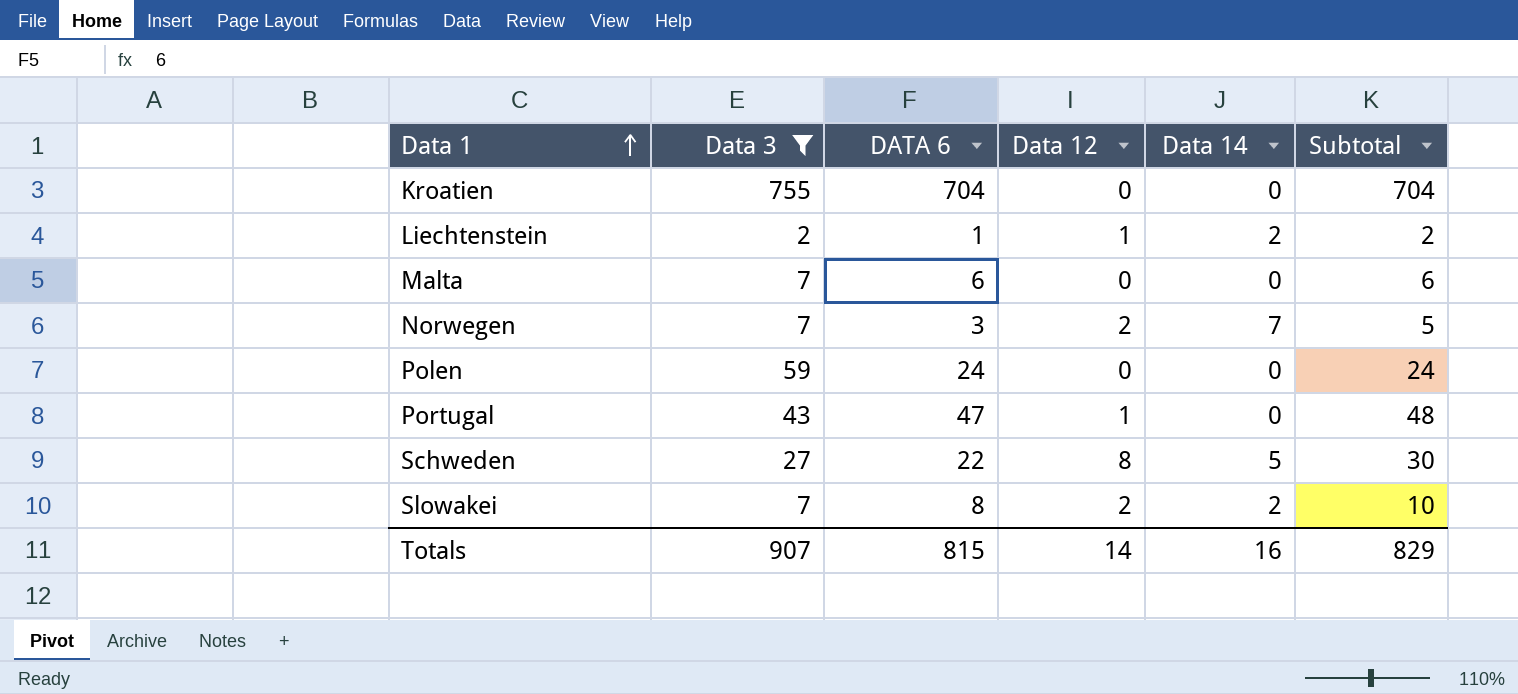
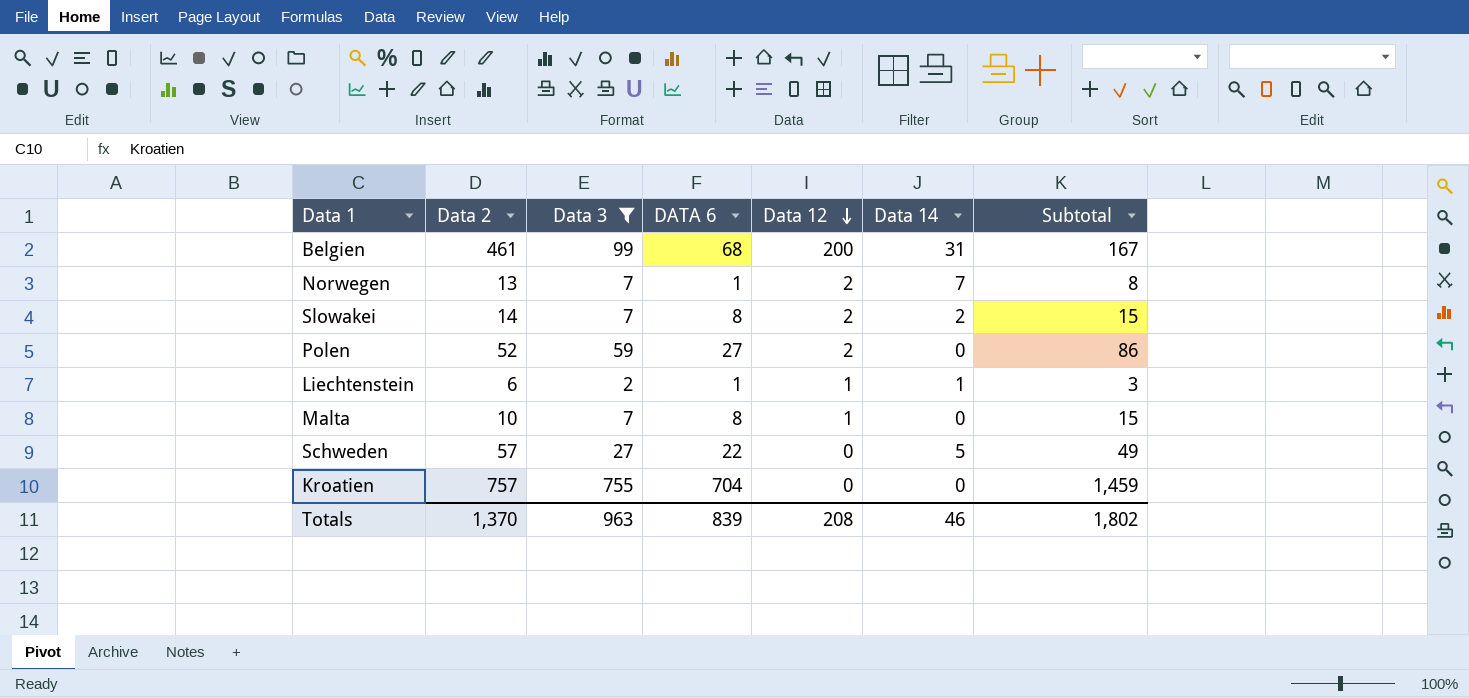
row order: Data 1 ascending -> Data 12 descending
column Data 2 | position: none -> 2
column Subtotal | formula: [DATA 6] + [Data 12] -> [Data 3] + [DATA 6]
row Portugal: 43 | 47 | 1 | 0 | 48 -> none
row Belgien: none -> 461 | 99 | 68 | 200 | 31 | 167
Norwegen | DATA 6: 3 -> 1
Polen | DATA 6: 24 -> 27
Polen | Data 12: 0 -> 2
Liechtenstein | Data 14: 2 -> 1
Malta | DATA 6: 6 -> 8
Malta | Data 12: 0 -> 1
Schweden | Data 12: 8 -> 0
Totals | Data 3: 907 -> 963
Totals | DATA 6: 815 -> 839
Totals | Data 12: 14 -> 208
Totals | Data 14: 16 -> 46
Totals | Subtotal: 829 -> 1,802

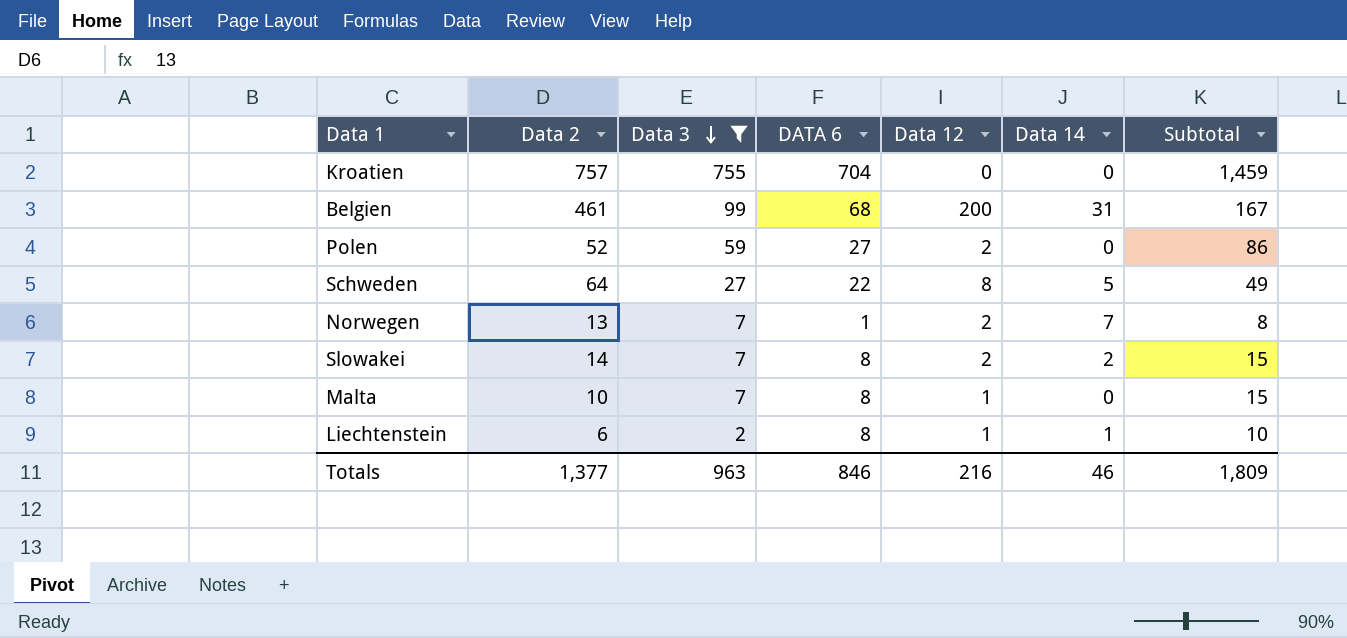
row order: Data 12 descending -> Data 3 descending
Schweden | Data 2: 57 -> 64
Schweden | Data 12: 0 -> 8
Liechtenstein | DATA 6: 1 -> 8
Liechtenstein | Subtotal: 3 -> 10
Totals | Data 2: 1,370 -> 1,377
Totals | DATA 6: 839 -> 846
Totals | Data 12: 208 -> 216
Totals | Subtotal: 1,802 -> 1,809

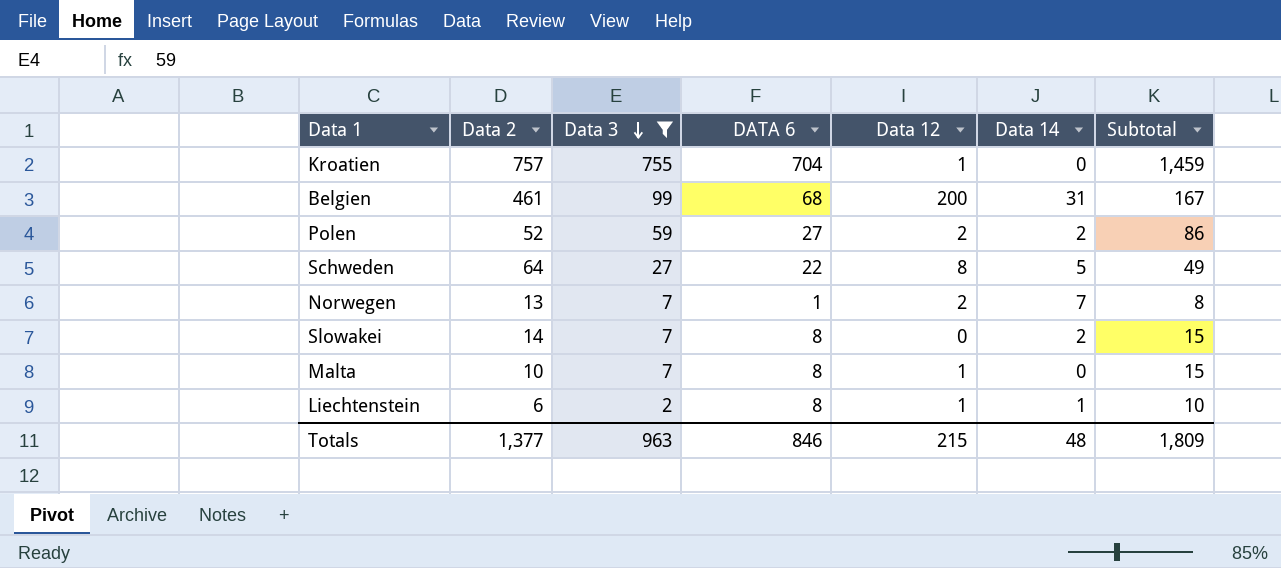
Kroatien | Data 12: 0 -> 1
Polen | Data 14: 0 -> 2
Slowakei | Data 12: 2 -> 0
Totals | Data 12: 216 -> 215
Totals | Data 14: 46 -> 48

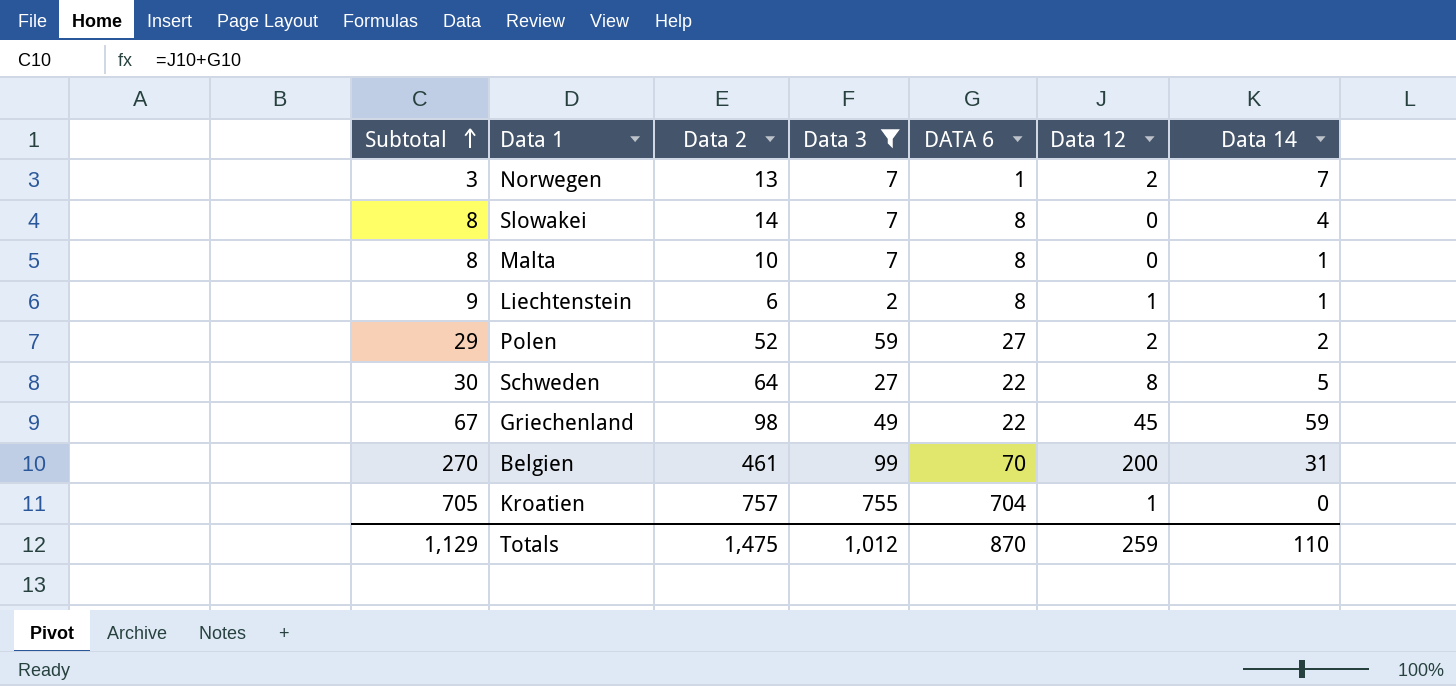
row order: Data 3 descending -> Subtotal ascending
column Subtotal | formula: [Data 3] + [DATA 6] -> [DATA 6] + [Data 12]
column Subtotal | position: 7 -> 1
Slowakei | Data 14: 2 -> 4
Malta | Data 12: 1 -> 0
Malta | Data 14: 0 -> 1
row Griechenland: none -> 67 | 98 | 49 | 22 | 45 | 59
Belgien | DATA 6: 68 -> 70
Totals | Subtotal: 1,809 -> 1,129
Totals | Data 2: 1,377 -> 1,475
Totals | Data 3: 963 -> 1,012
Totals | DATA 6: 846 -> 870
Totals | Data 12: 215 -> 259
Totals | Data 14: 48 -> 110

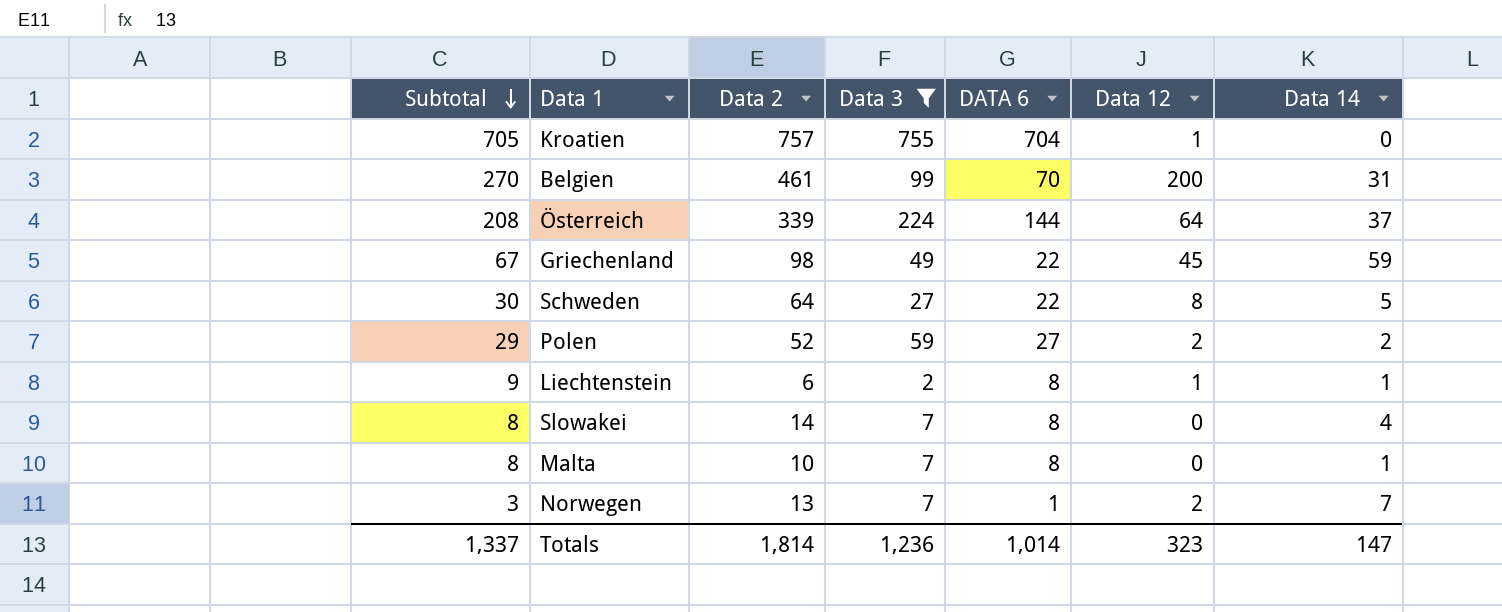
row order: Subtotal ascending -> Subtotal descending
row Österreich: none -> 208 | 339 | 224 | 144 | 64 | 37
Totals | Subtotal: 1,129 -> 1,337
Totals | Data 2: 1,475 -> 1,814
Totals | Data 3: 1,012 -> 1,236
Totals | DATA 6: 870 -> 1,014
Totals | Data 12: 259 -> 323
Totals | Data 14: 110 -> 147

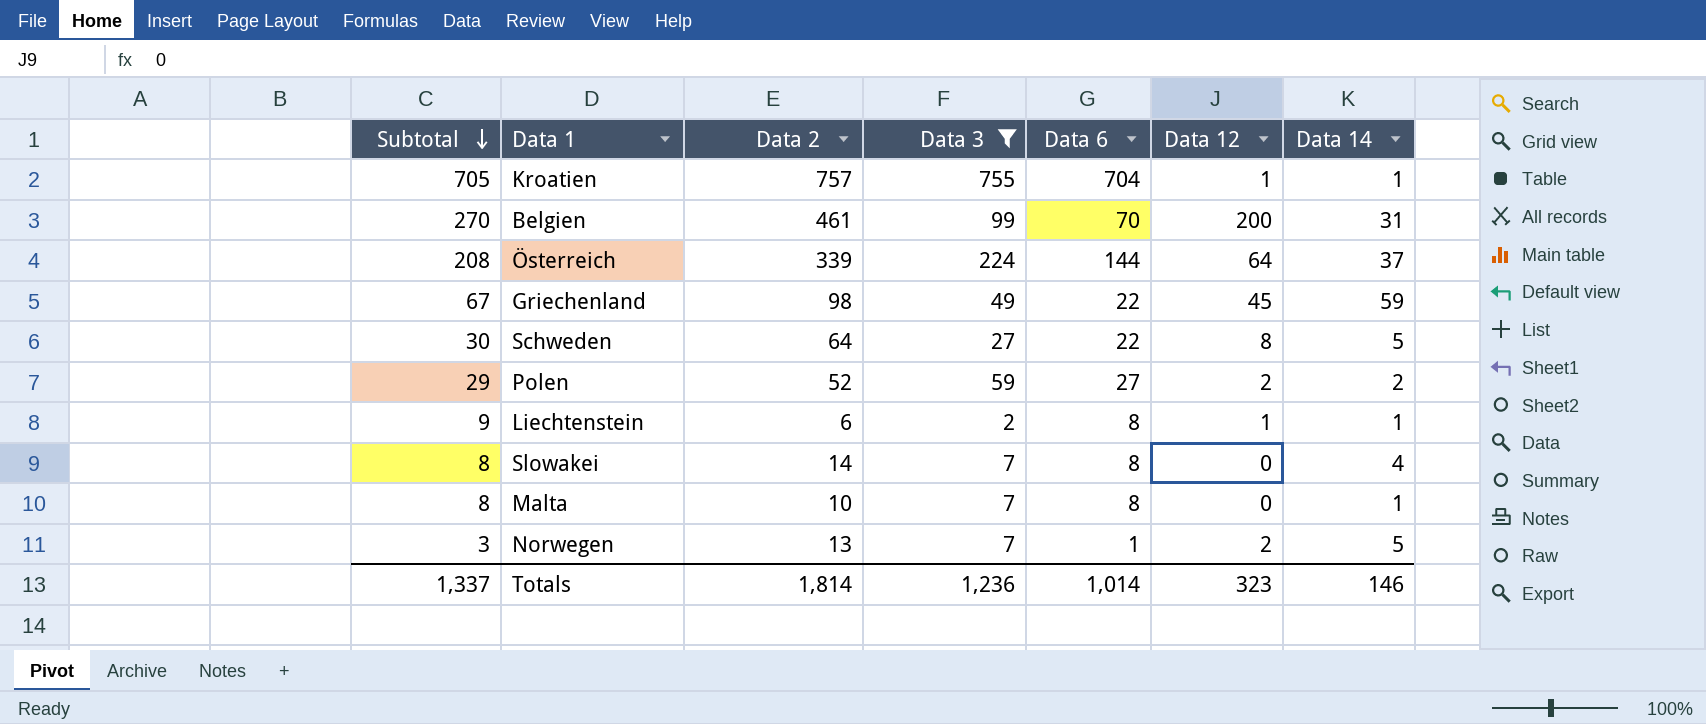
column name: DATA 6 -> Data 6
Kroatien | Data 14: 0 -> 1
Norwegen | Data 14: 7 -> 5
Totals | Data 14: 147 -> 146

